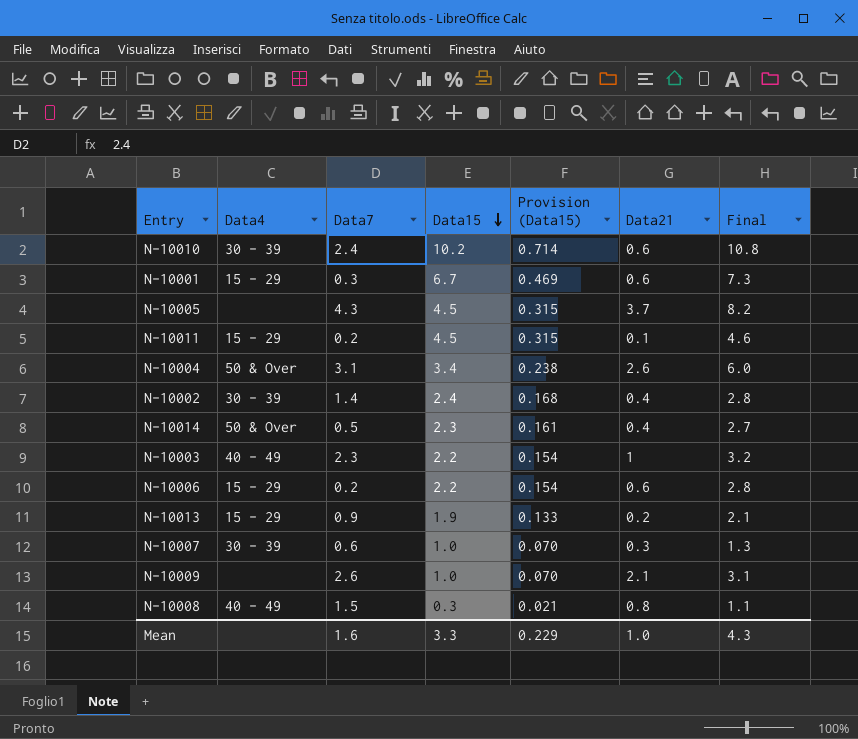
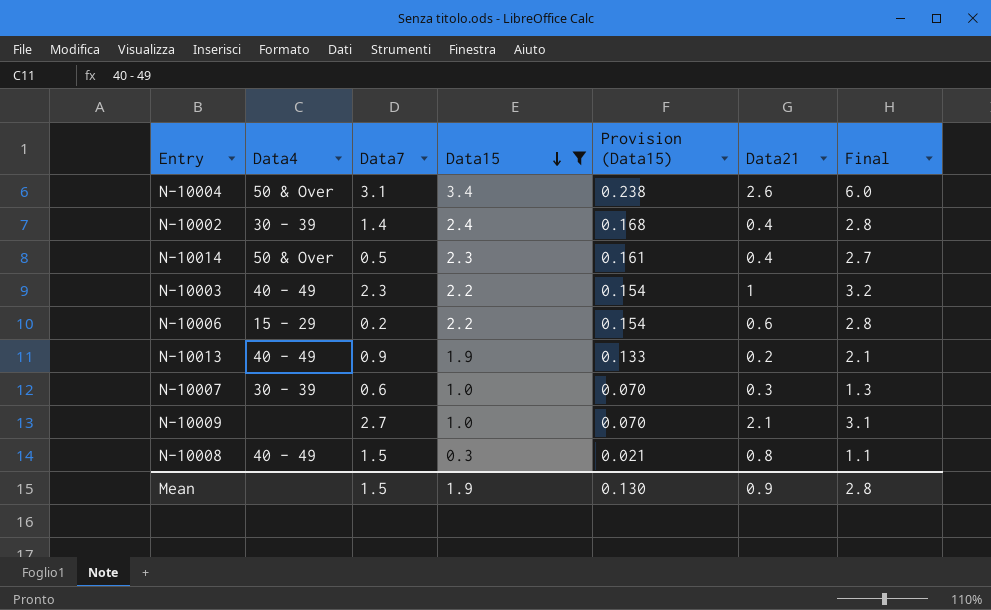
filter: none -> Data15 <= 3.4
N-10013 | Data4: 15 - 29 -> 40 - 49
N-10009 | Data7: 2.6 -> 2.7
Mean | Data7: 1.6 -> 1.5
Mean | Data15: 3.3 -> 1.9
Mean | Provision (Data15): 0.229 -> 0.130
Mean | Data21: 1.0 -> 0.9
Mean | Final: 4.3 -> 2.8

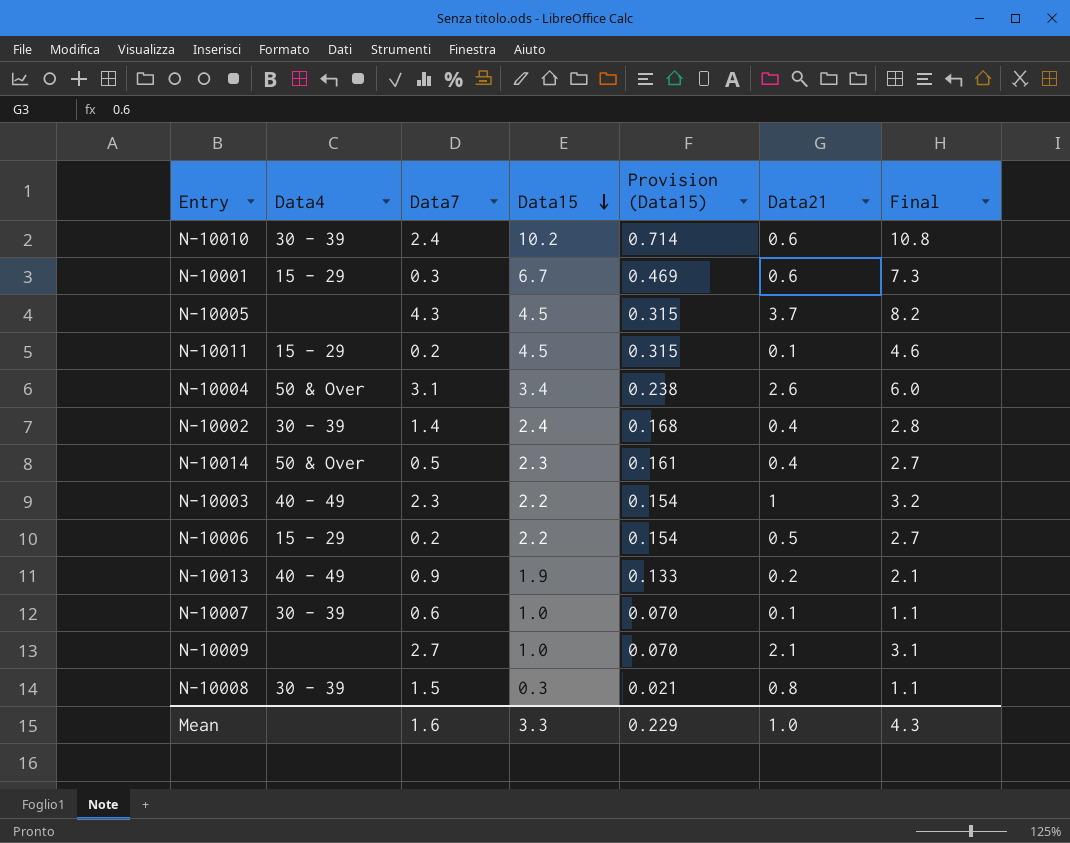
filter: Data15 <= 3.4 -> none
N-10006 | Data21: 0.6 -> 0.5
N-10006 | Final: 2.8 -> 2.7
N-10007 | Data21: 0.3 -> 0.1
N-10007 | Final: 1.3 -> 1.1
N-10008 | Data4: 40 - 49 -> 30 - 39
Mean | Data7: 1.5 -> 1.6
Mean | Data15: 1.9 -> 3.3
Mean | Provision (Data15): 0.130 -> 0.229
Mean | Data21: 0.9 -> 1.0
Mean | Final: 2.8 -> 4.3

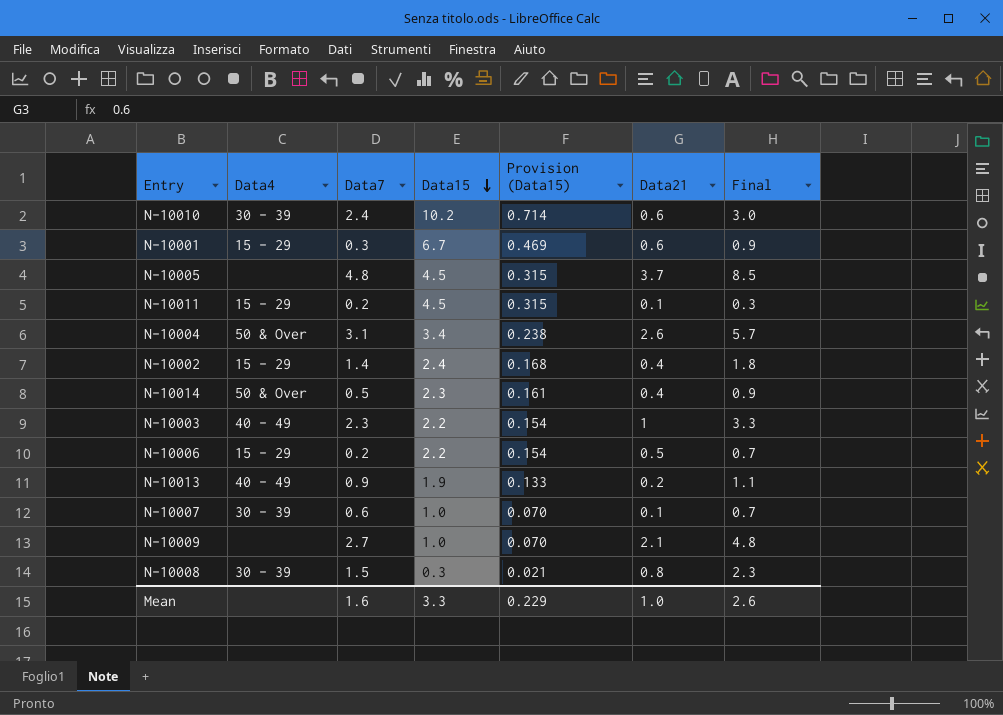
column Final | formula: [Data15] + [Data21] -> [Data7] + [Data21]
N-10005 | Data7: 4.3 -> 4.8
N-10002 | Data4: 30 - 39 -> 15 - 29
Mean | Final: 4.3 -> 2.6

